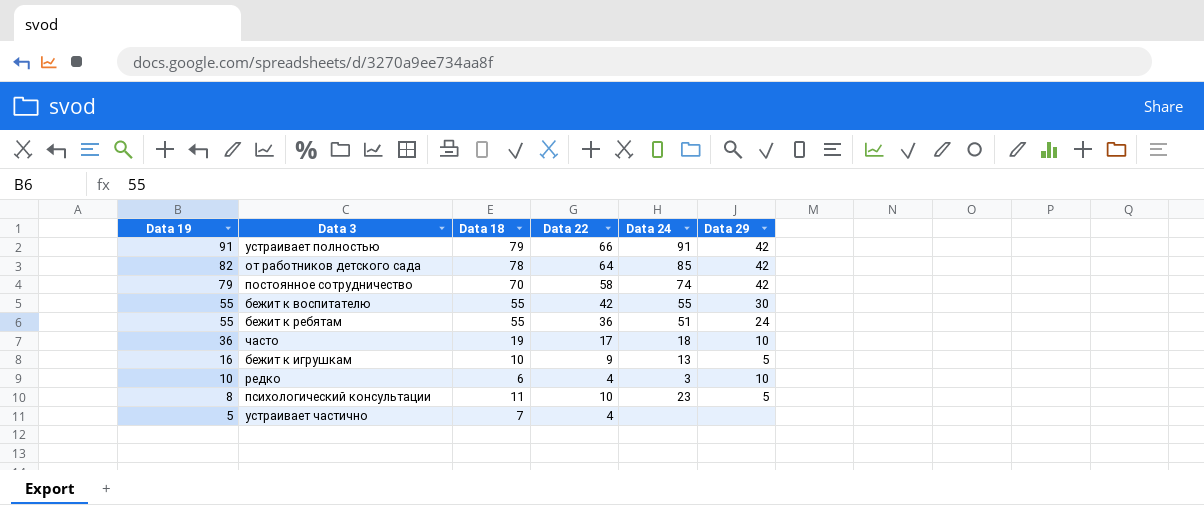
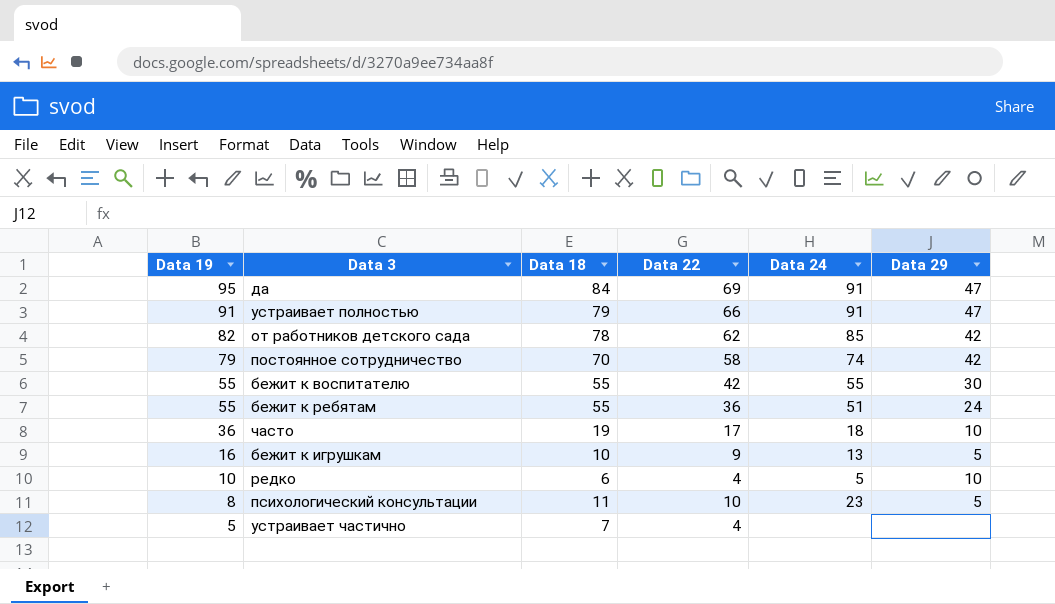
row да: none -> 95 | 84 | 69 | 91 | 47
устраивает полностью | Data 29: 42 -> 47
от работников детского сада | Data 22: 64 -> 62
редко | Data 24: 3 -> 5

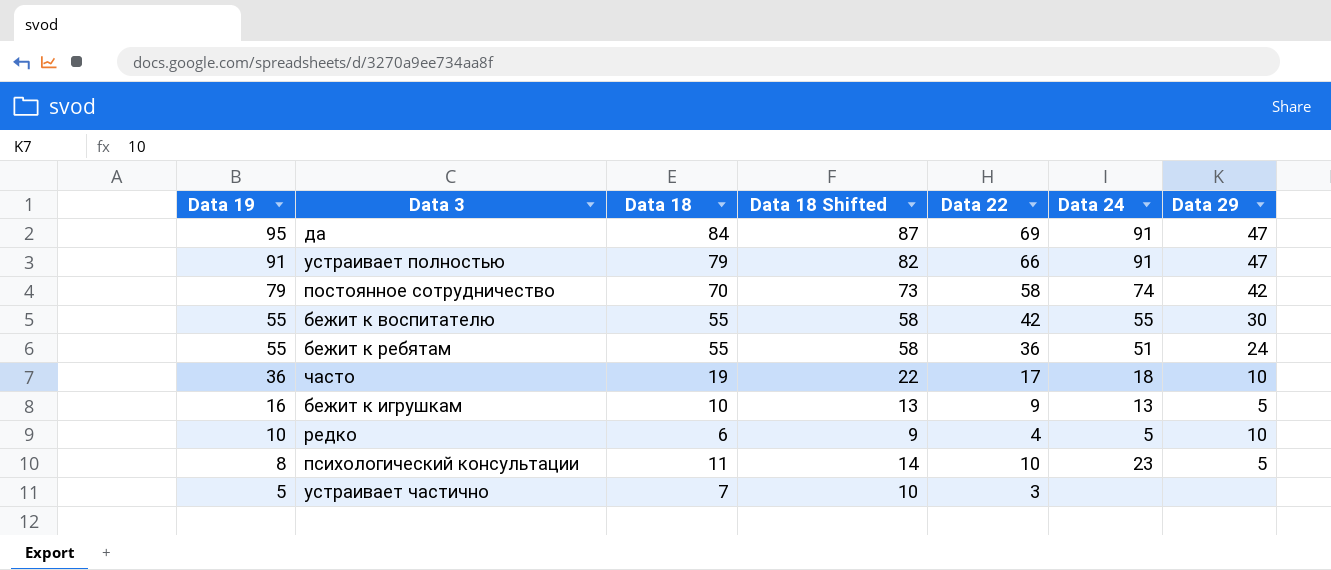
column Data 18 Shifted | formula: none -> [Data 18] + 3
row от работников детского сада: 82 | 78 | 62 | 85 | 42 -> none
устраивает частично | Data 22: 4 -> 3

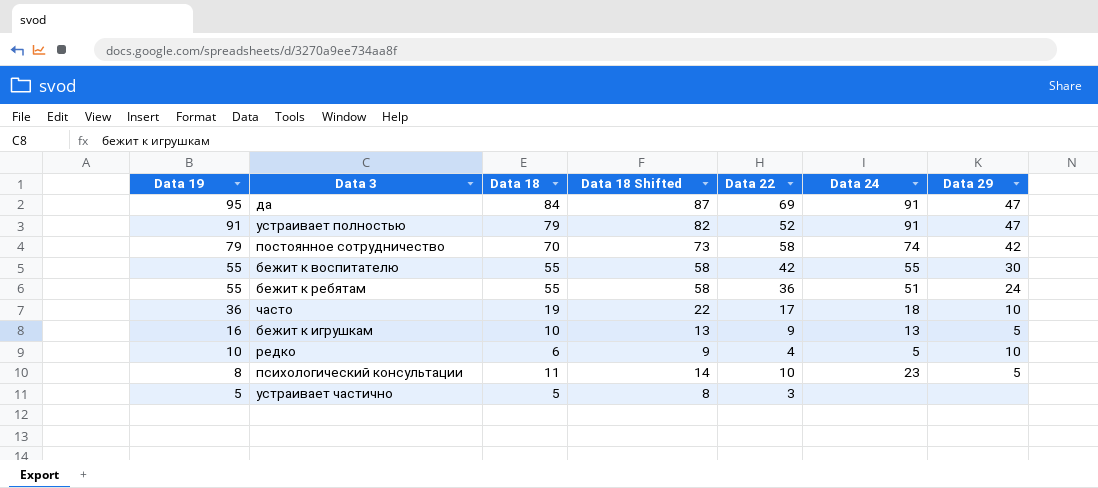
устраивает полностью | Data 22: 66 -> 52
устраивает частично | Data 18: 7 -> 5
устраивает частично | Data 18 Shifted: 10 -> 8

